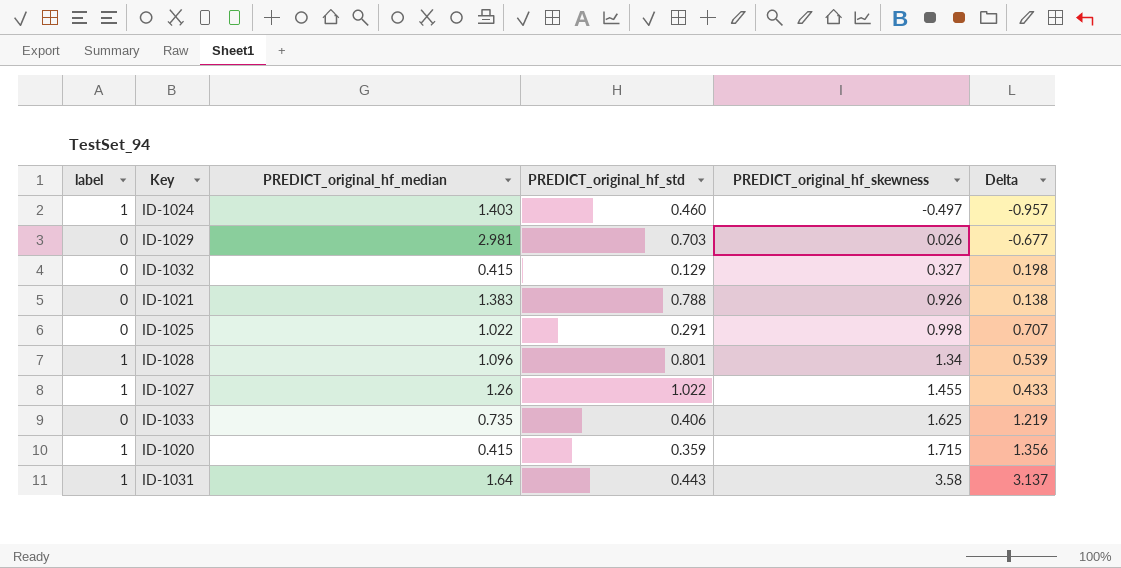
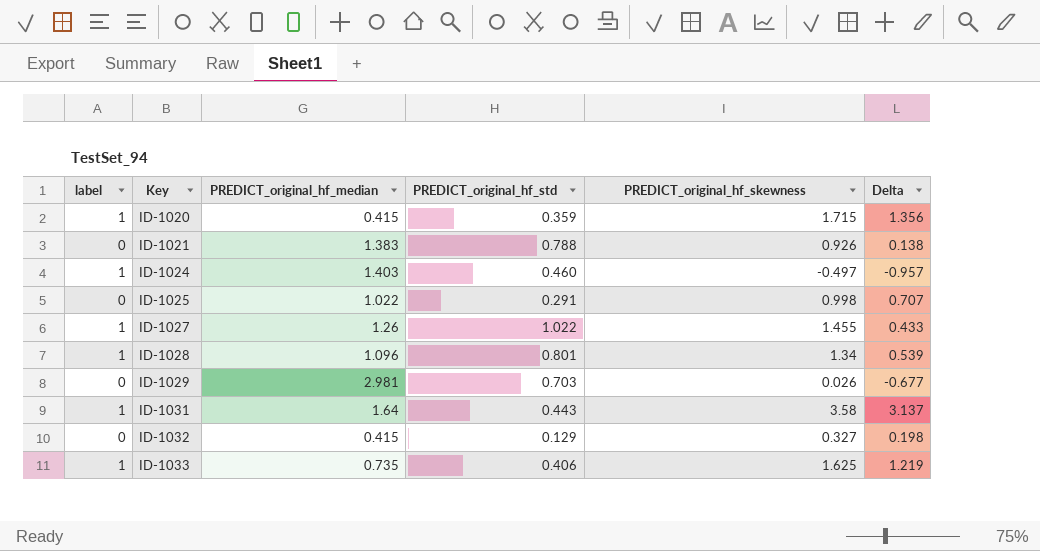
row order: PREDICT_original_hf_skewness ascending -> Key ascending
ID-1033 | label: 0 -> 1

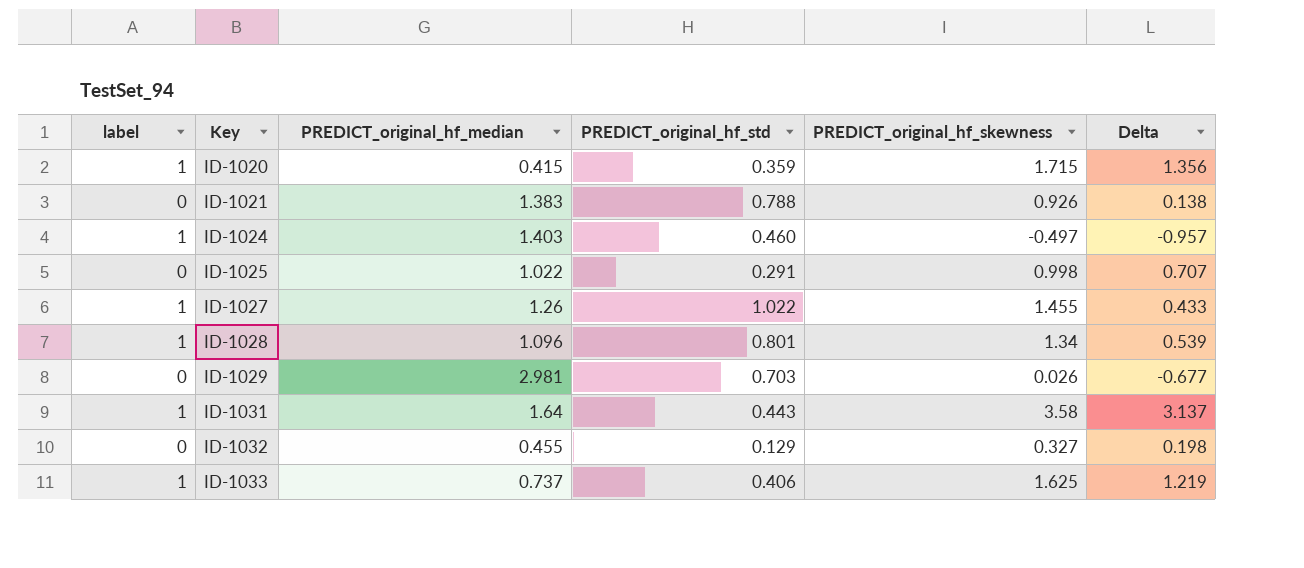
ID-1032 | PREDICT_original_hf_median: 0.415 -> 0.455
ID-1033 | PREDICT_original_hf_median: 0.735 -> 0.737

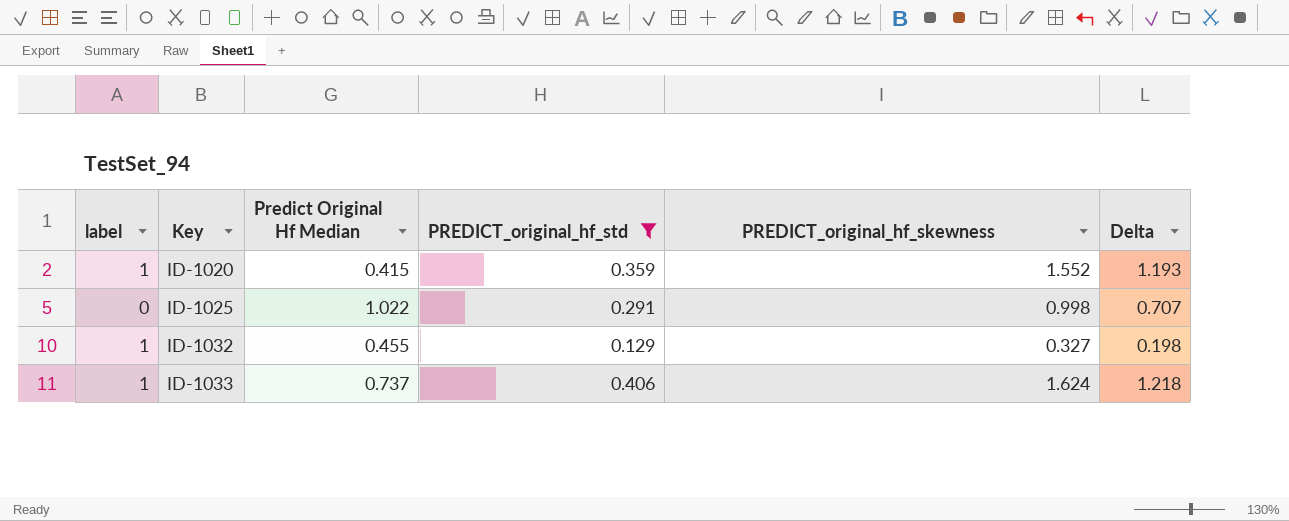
filter: none -> PREDICT_original_hf_std <= 0.406
column name: PREDICT_original_hf_median -> Predict Original Hf Median
ID-1020 | PREDICT_original_hf_skewness: 1.715 -> 1.552
ID-1020 | Delta: 1.356 -> 1.193
ID-1032 | label: 0 -> 1
ID-1033 | PREDICT_original_hf_skewness: 1.625 -> 1.624
ID-1033 | Delta: 1.219 -> 1.218

